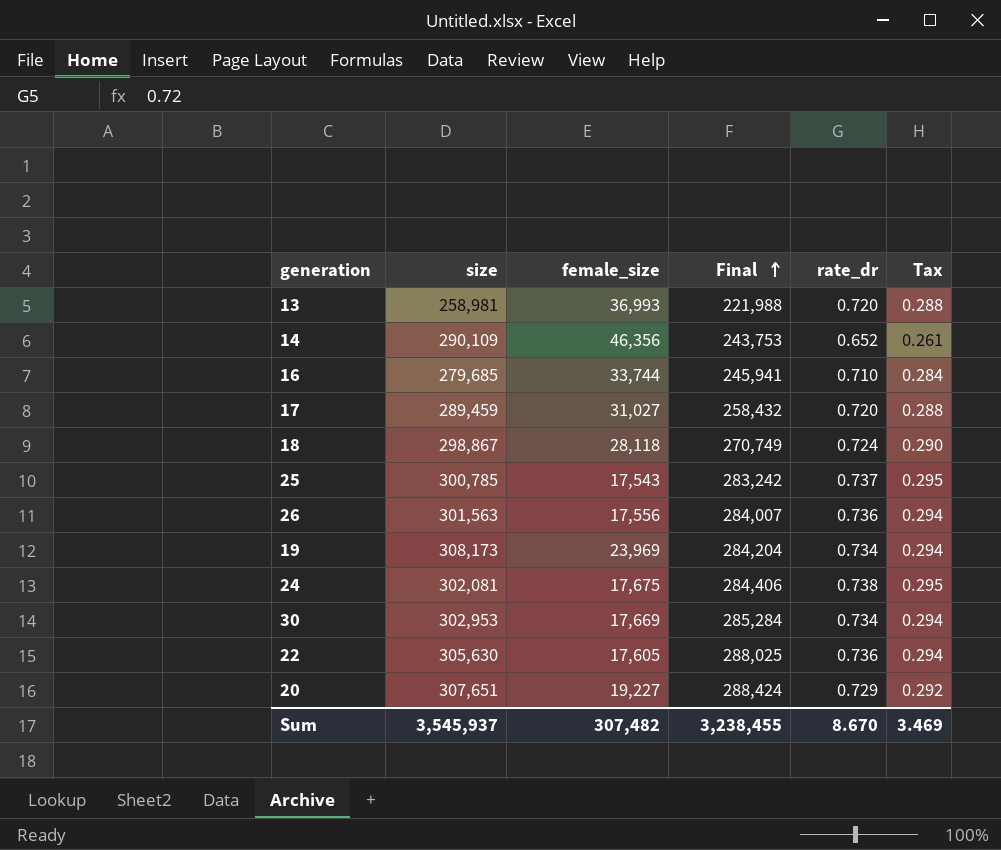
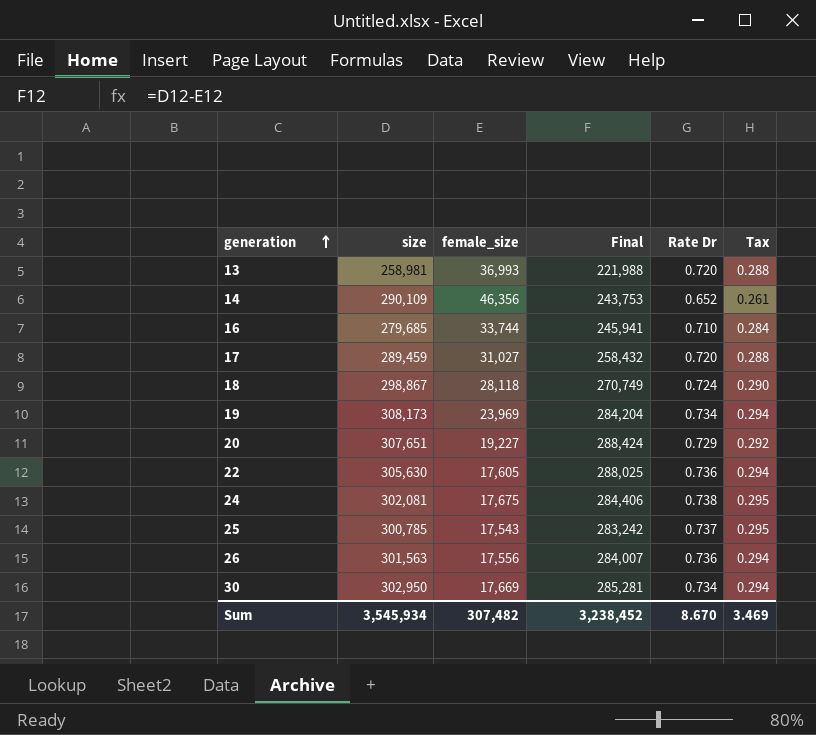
row order: Final ascending -> generation ascending
column name: rate_dr -> Rate Dr
30 | size: 302,953 -> 302,950
30 | Final: 285,284 -> 285,281
Sum | size: 3,545,937 -> 3,545,934
Sum | Final: 3,238,455 -> 3,238,452

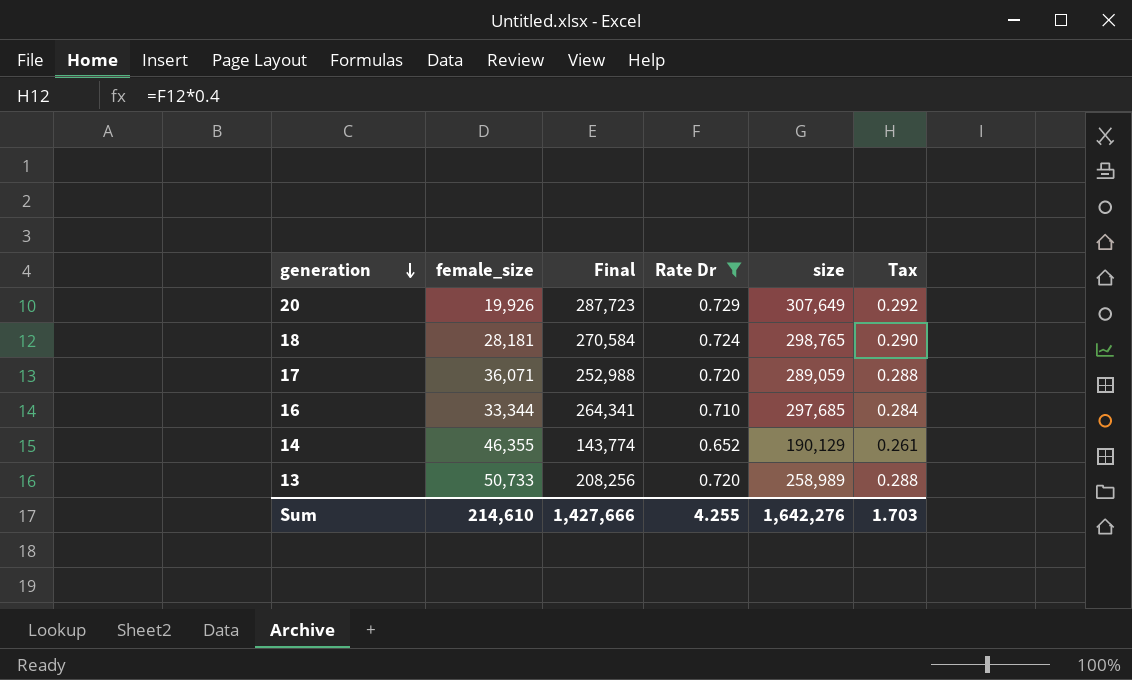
filter: none -> Rate Dr <= 0.729
row order: generation ascending -> generation descending
column size | position: 2 -> 5
20 | female_size: 19,227 -> 19,926
20 | Final: 288,424 -> 287,723
20 | size: 307,651 -> 307,649
18 | female_size: 28,118 -> 28,181
18 | Final: 270,749 -> 270,584
18 | size: 298,867 -> 298,765
17 | female_size: 31,027 -> 36,071
17 | Final: 258,432 -> 252,988
17 | size: 289,459 -> 289,059
16 | female_size: 33,744 -> 33,344
16 | Final: 245,941 -> 264,341
16 | size: 279,685 -> 297,685
14 | female_size: 46,356 -> 46,355
14 | Final: 243,753 -> 143,774
14 | size: 290,109 -> 190,129
13 | female_size: 36,993 -> 50,733
13 | Final: 221,988 -> 208,256
13 | size: 258,981 -> 258,989
Sum | female_size: 307,482 -> 214,610
Sum | Final: 3,238,452 -> 1,427,666
Sum | Rate Dr: 8.670 -> 4.255
Sum | size: 3,545,934 -> 1,642,276
Sum | Tax: 3.469 -> 1.703

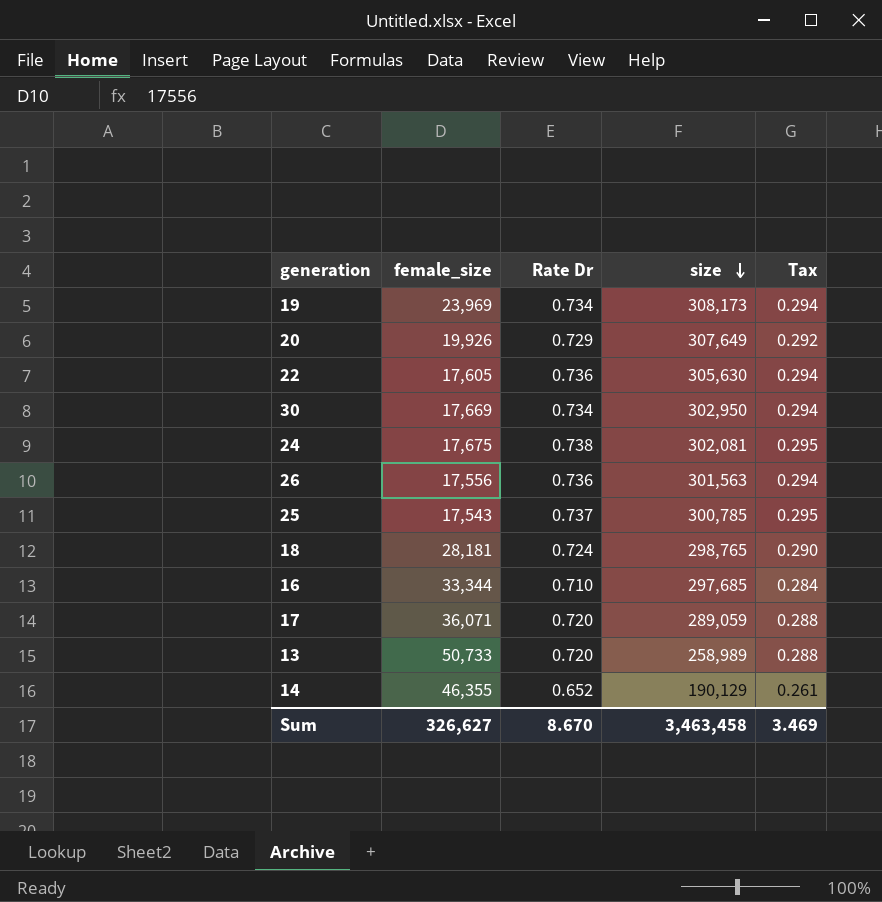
filter: Rate Dr <= 0.729 -> none
row order: generation descending -> size descending
column Final | formula: [size] - [female_size] -> none
Sum | female_size: 214,610 -> 326,627
Sum | Rate Dr: 4.255 -> 8.670
Sum | size: 1,642,276 -> 3,463,458
Sum | Tax: 1.703 -> 3.469

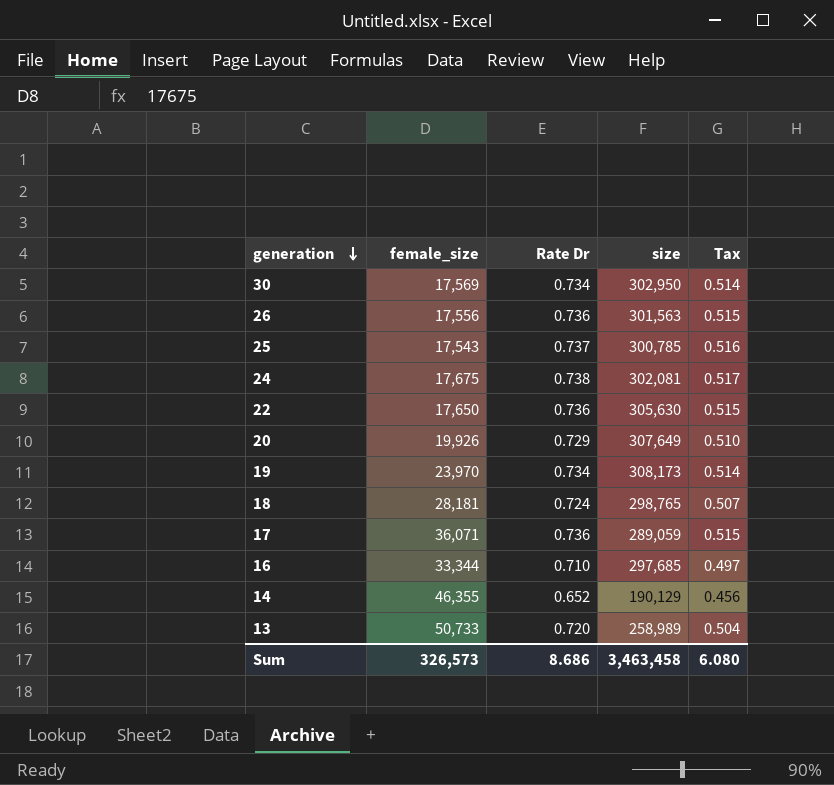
row order: size descending -> generation descending
column Tax | formula: [Rate Dr] * 0.4 -> [Rate Dr] * 0.7
30 | female_size: 17,669 -> 17,569
22 | female_size: 17,605 -> 17,650
19 | female_size: 23,969 -> 23,970
17 | Rate Dr: 0.720 -> 0.736
Sum | female_size: 326,627 -> 326,573
Sum | Rate Dr: 8.670 -> 8.686
Sum | Tax: 3.469 -> 6.080

